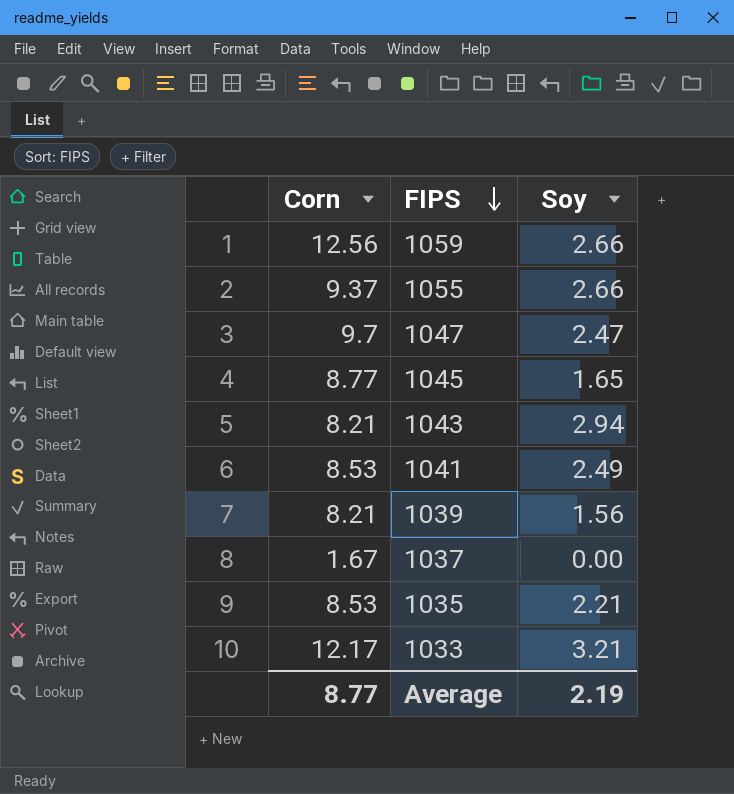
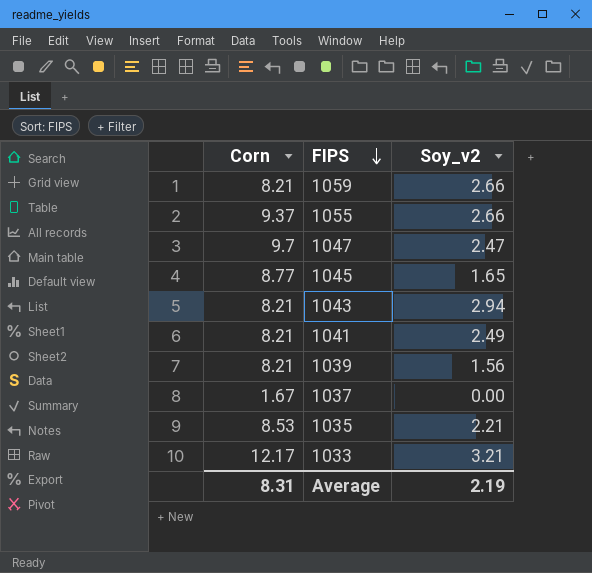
column name: Soy -> Soy_v2
1059 | Corn: 12.56 -> 8.21
1041 | Corn: 8.53 -> 8.21
Average | Corn: 8.77 -> 8.31

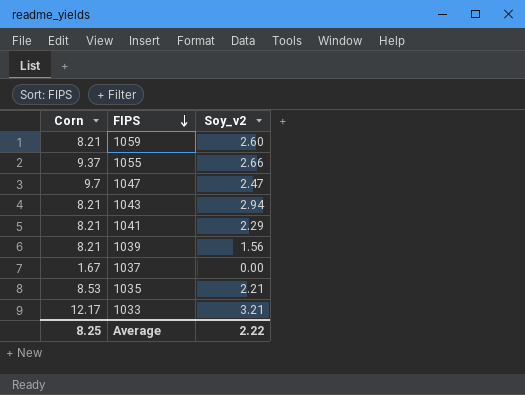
row 1045: 8.77 | 1.65 -> none
1059 | Soy_v2: 2.66 -> 2.60
1041 | Soy_v2: 2.49 -> 2.29
Average | Corn: 8.31 -> 8.25
Average | Soy_v2: 2.19 -> 2.22

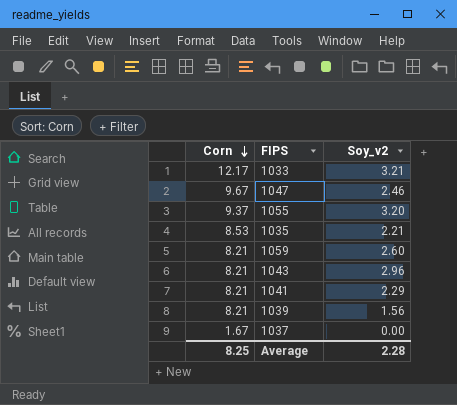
row order: FIPS descending -> Corn descending
1047 | Corn: 9.7 -> 9.67
1047 | Soy_v2: 2.47 -> 2.46
1055 | Soy_v2: 2.66 -> 3.20
1043 | Soy_v2: 2.94 -> 2.96
Average | Soy_v2: 2.22 -> 2.28

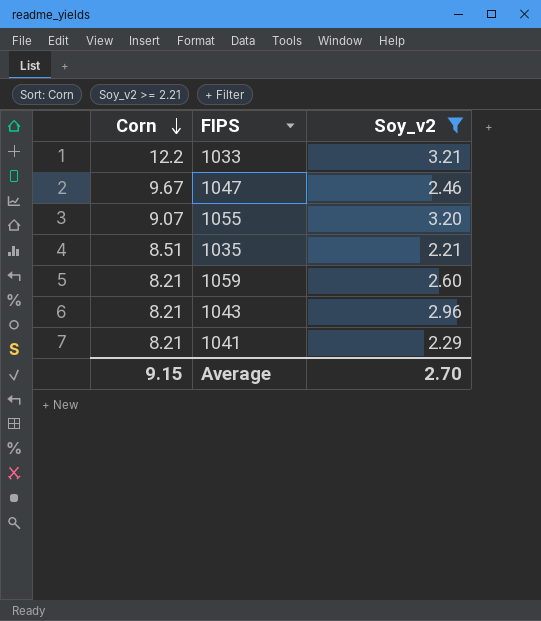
filter: none -> Soy_v2 >= 2.21
1033 | Corn: 12.17 -> 12.2
1055 | Corn: 9.37 -> 9.07
1035 | Corn: 8.53 -> 8.51
Average | Corn: 8.25 -> 9.15
Average | Soy_v2: 2.28 -> 2.70

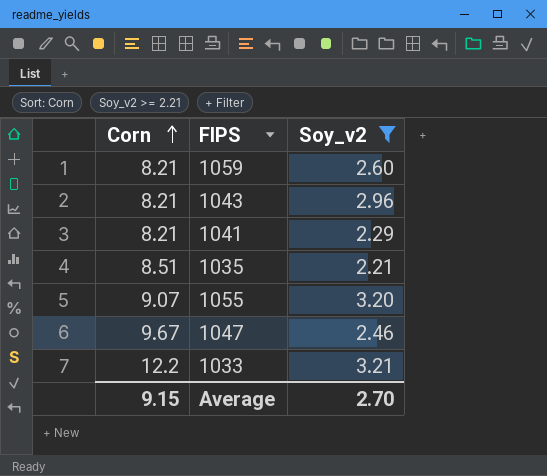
row order: Corn descending -> Corn ascending

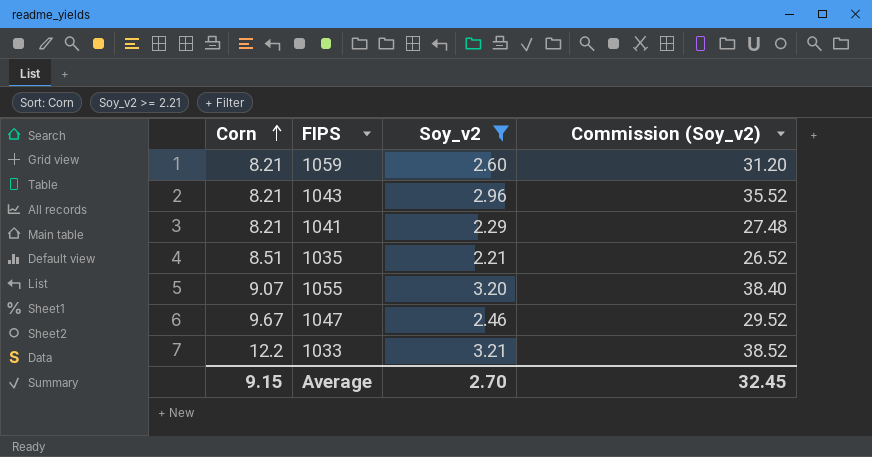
column Commission (Soy_v2) | formula: none -> [Soy_v2] * 12

